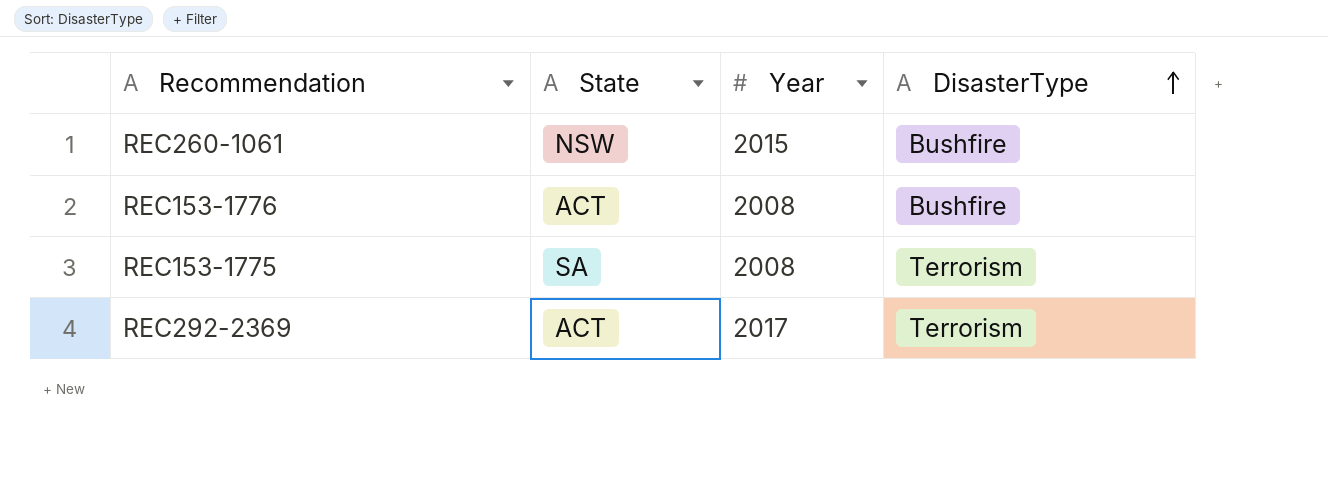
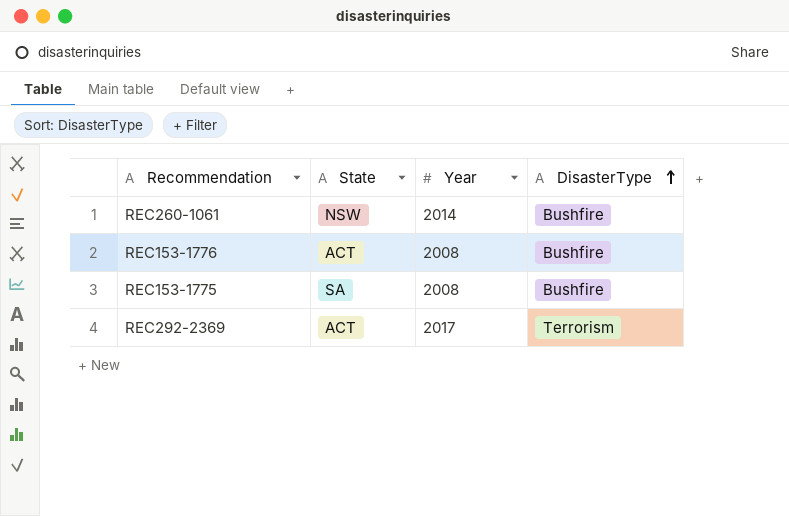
REC260-1061 | Year: 2015 -> 2014
REC153-1775 | DisasterType: Terrorism -> Bushfire

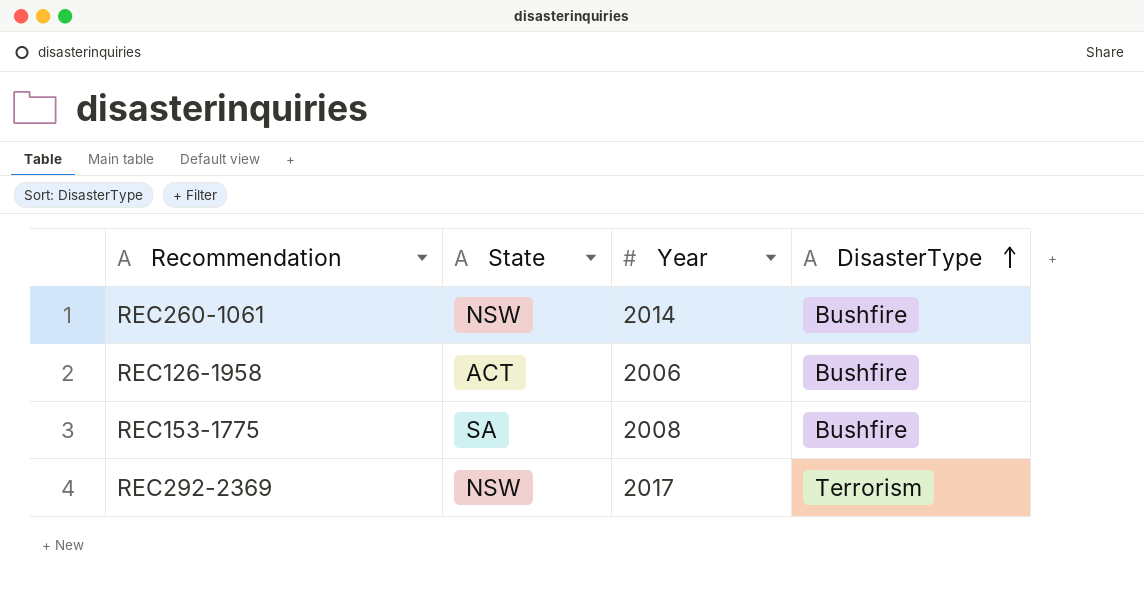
row REC153-1776: ACT | 2008 | Bushfire -> none
row REC126-1958: none -> ACT | 2006 | Bushfire
REC292-2369 | State: ACT -> NSW

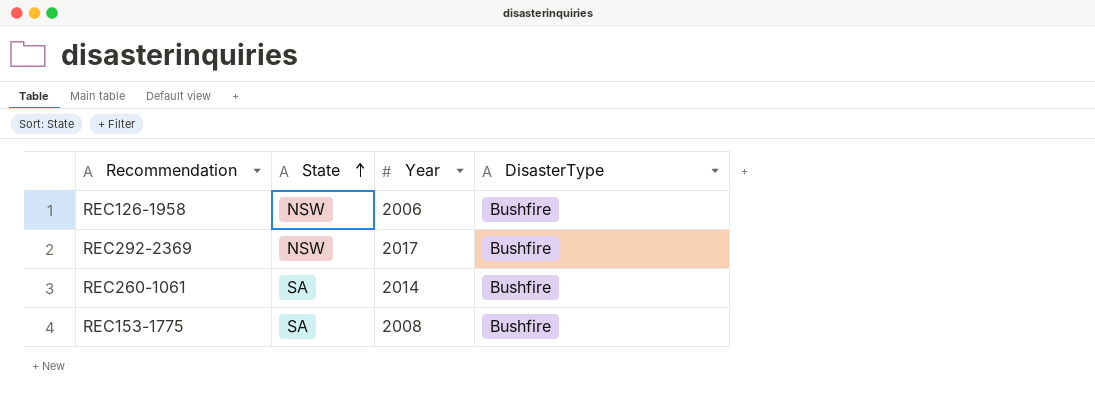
row order: DisasterType ascending -> State ascending
REC126-1958 | State: ACT -> NSW
REC292-2369 | DisasterType: Terrorism -> Bushfire
REC260-1061 | State: NSW -> SA

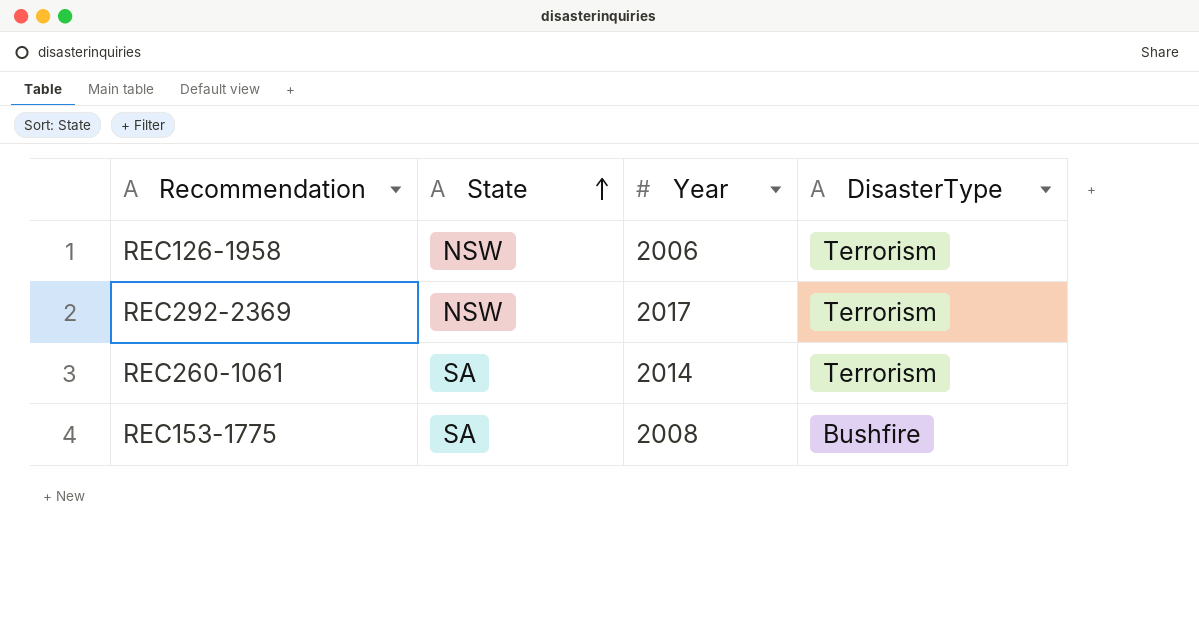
REC126-1958 | DisasterType: Bushfire -> Terrorism
REC292-2369 | DisasterType: Bushfire -> Terrorism
REC260-1061 | DisasterType: Bushfire -> Terrorism

